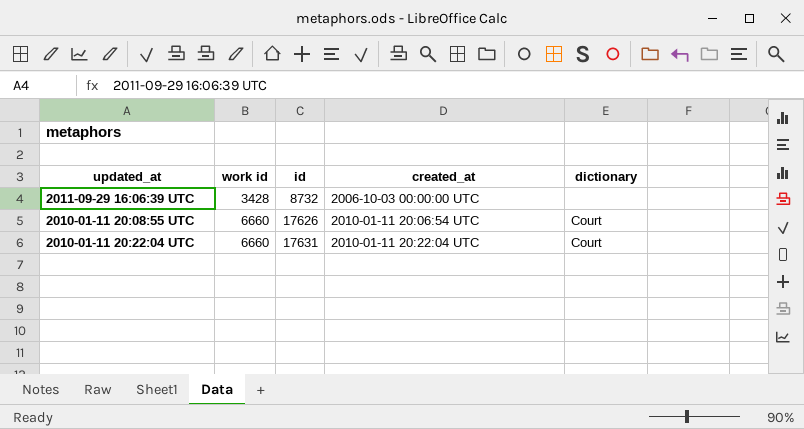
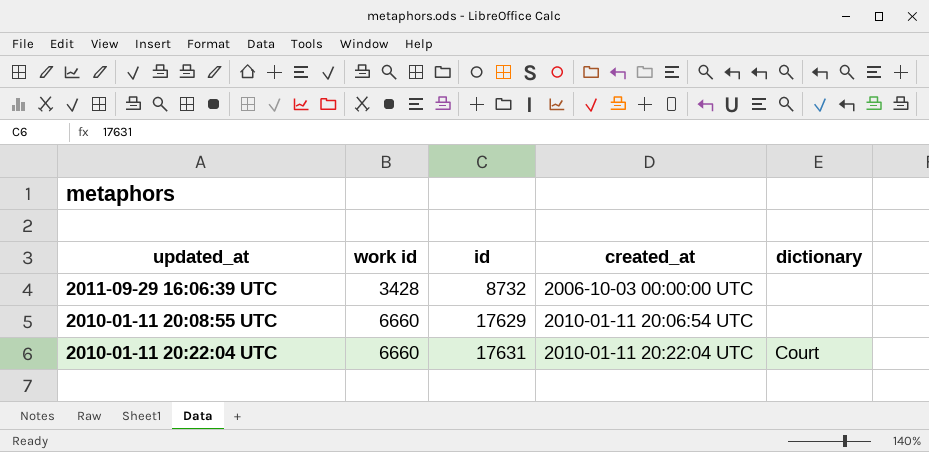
2010-01-11 20:08:55 UTC | id: 17626 -> 17629
2010-01-11 20:08:55 UTC | dictionary: Court -> none

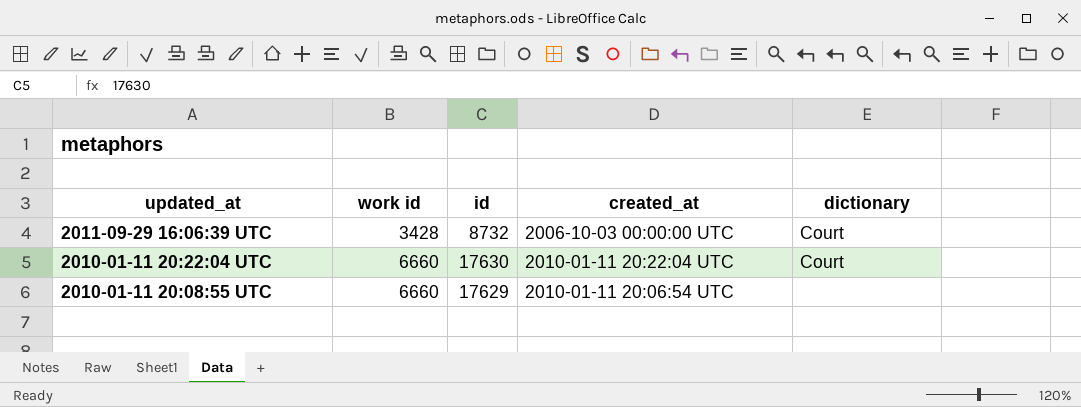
row order: work id ascending -> updated_at descending
2011-09-29 16:06:39 UTC | dictionary: none -> Court
2010-01-11 20:22:04 UTC | id: 17631 -> 17630

